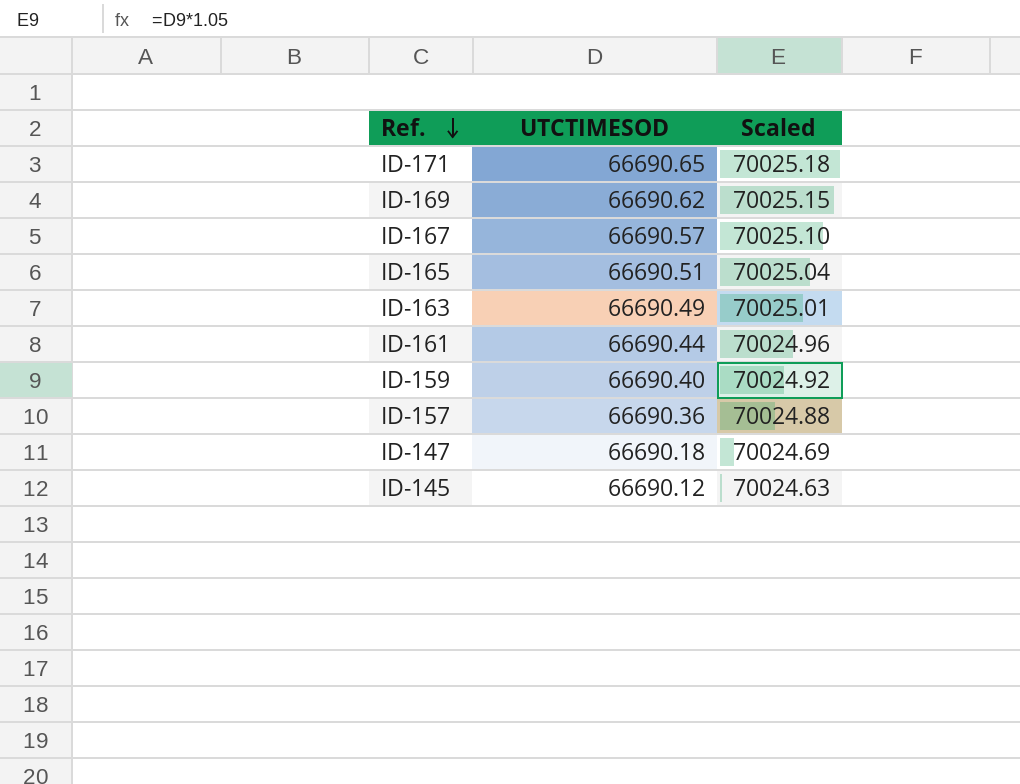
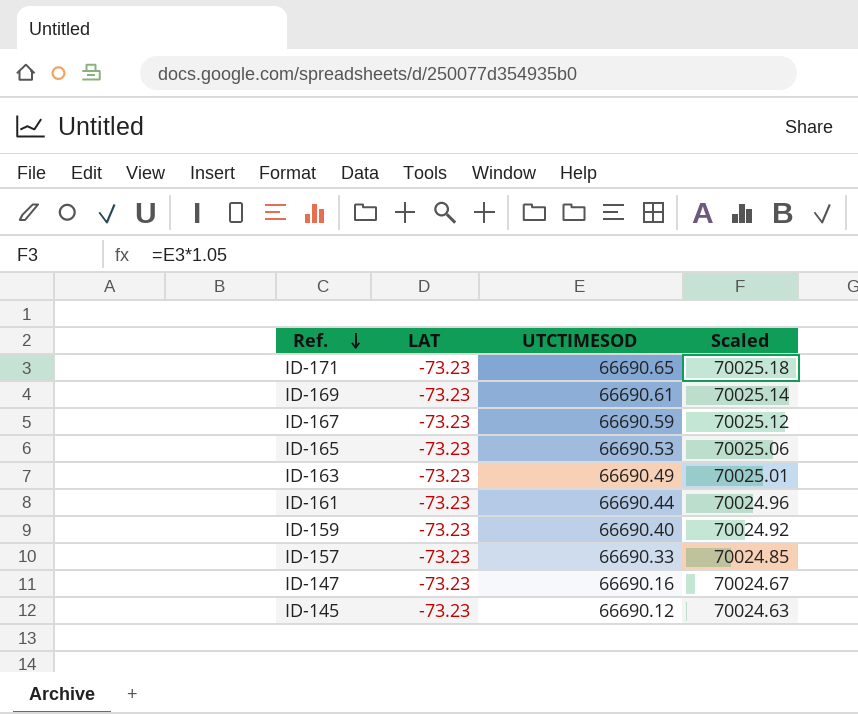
column LAT | position: none -> 2
ID-169 | UTCTIMESOD: 66690.62 -> 66690.61
ID-169 | Scaled: 70025.15 -> 70025.14
ID-167 | UTCTIMESOD: 66690.57 -> 66690.59
ID-167 | Scaled: 70025.10 -> 70025.12
ID-165 | UTCTIMESOD: 66690.51 -> 66690.53
ID-165 | Scaled: 70025.04 -> 70025.06
ID-157 | UTCTIMESOD: 66690.36 -> 66690.33
ID-157 | Scaled: 70024.88 -> 70024.85
ID-147 | UTCTIMESOD: 66690.18 -> 66690.16
ID-147 | Scaled: 70024.69 -> 70024.67

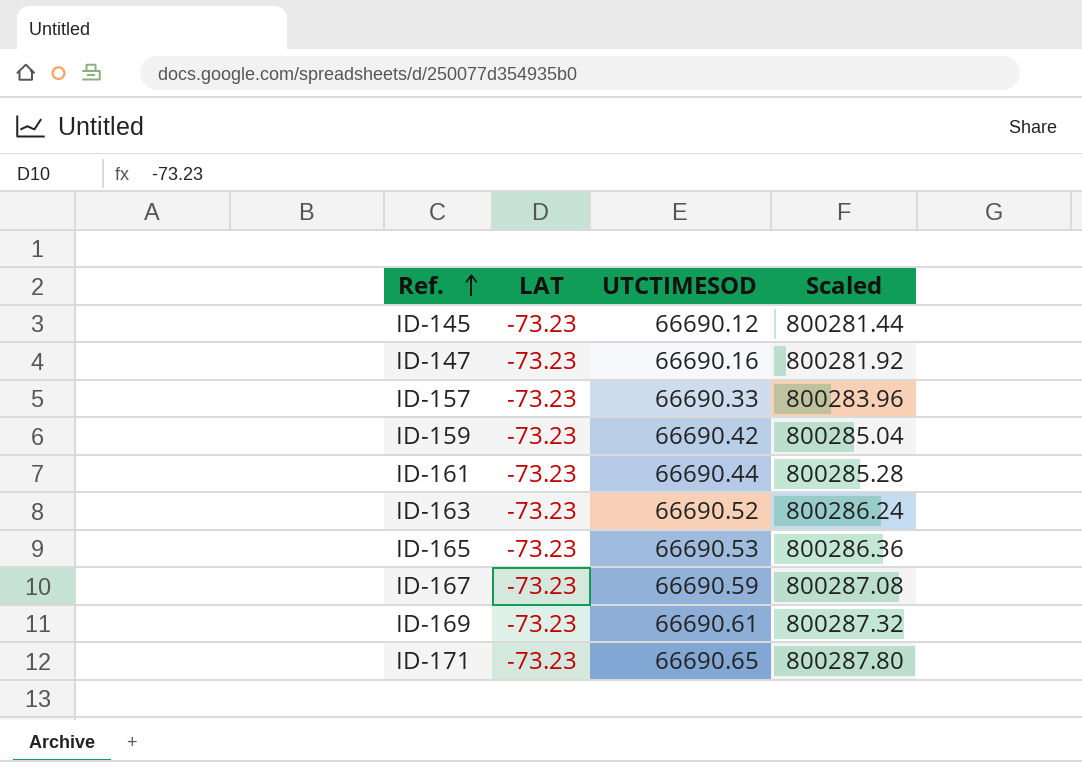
row order: Ref. descending -> Ref. ascending
column Scaled | formula: [UTCTIMESOD] * 1.05 -> [UTCTIMESOD] * 12
ID-159 | UTCTIMESOD: 66690.40 -> 66690.42
ID-163 | UTCTIMESOD: 66690.49 -> 66690.52

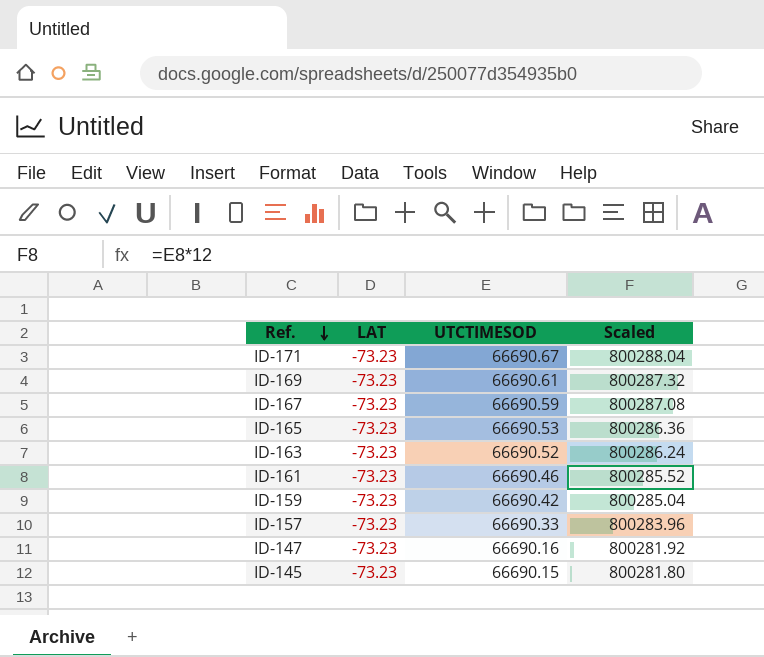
row order: Ref. ascending -> Ref. descending
ID-171 | UTCTIMESOD: 66690.65 -> 66690.67
ID-171 | Scaled: 800287.80 -> 800288.04
ID-161 | UTCTIMESOD: 66690.44 -> 66690.46
ID-161 | Scaled: 800285.28 -> 800285.52
ID-145 | UTCTIMESOD: 66690.12 -> 66690.15
ID-145 | Scaled: 800281.44 -> 800281.80

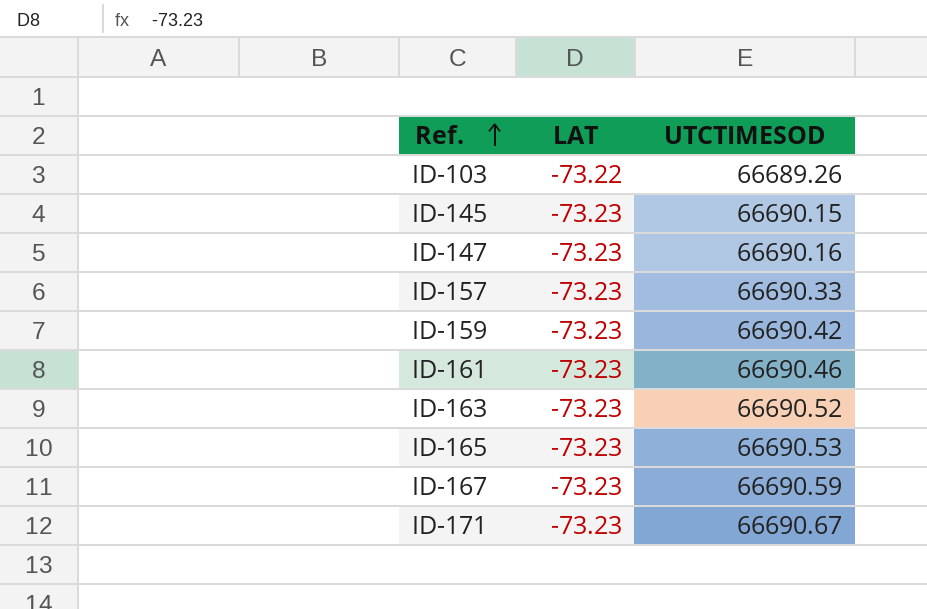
row order: Ref. descending -> Ref. ascending
column Scaled | formula: [UTCTIMESOD] * 12 -> none
row ID-169: -73.23 | 66690.61 | 800287.32 -> none
row ID-103: none -> -73.22 | 66689.26

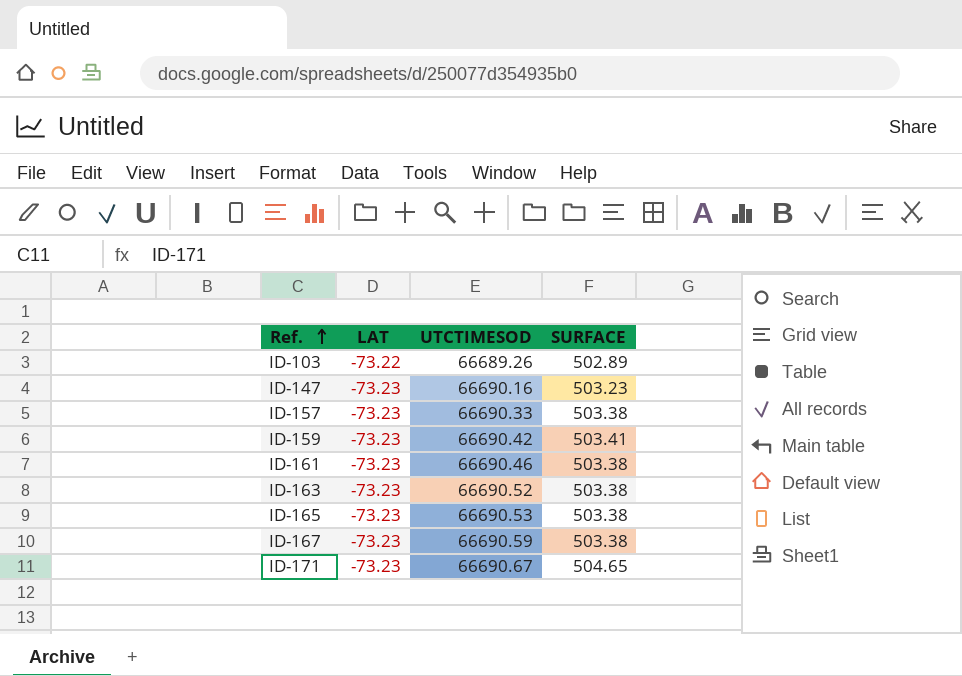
column SURFACE | position: none -> 4
row ID-145: -73.23 | 66690.15 -> none

